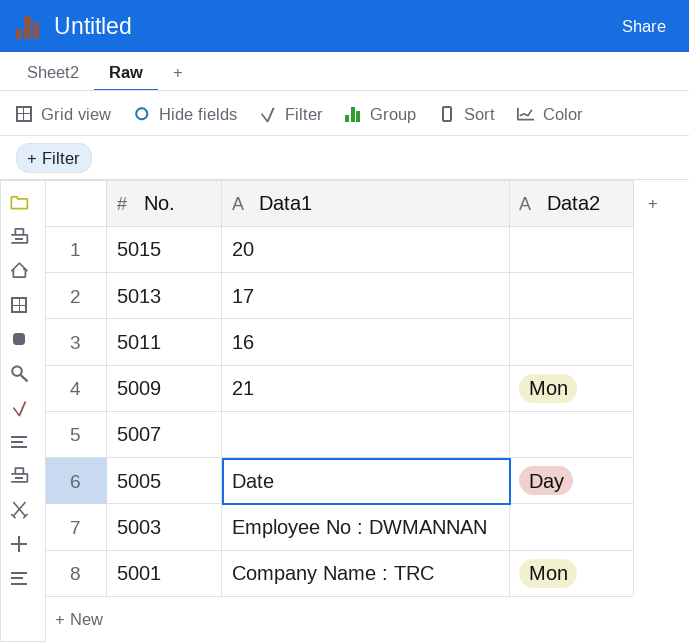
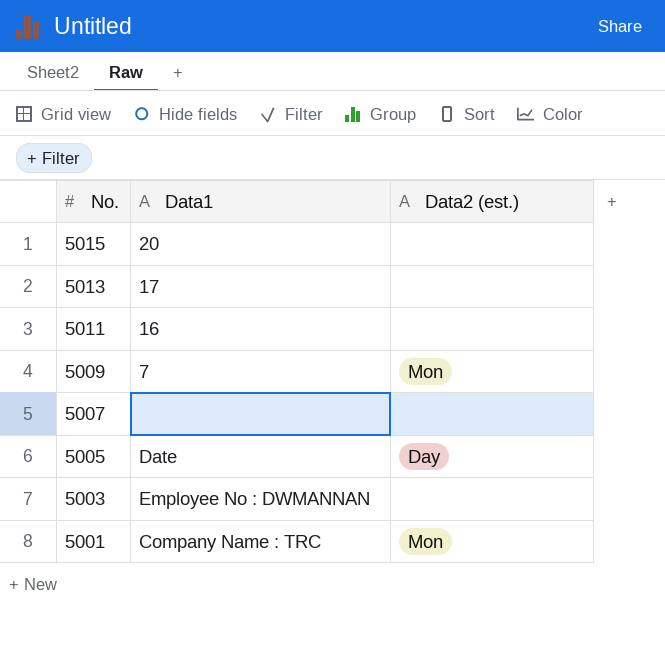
column name: Data2 -> Data2 (est.)
5009 | Data1: 21 -> 7

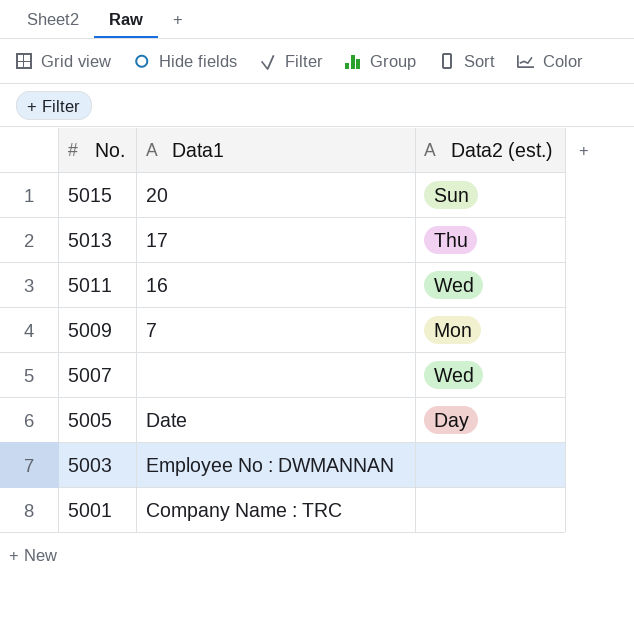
5015 | Data2 (est.): none -> Sun
5013 | Data2 (est.): none -> Thu
5011 | Data2 (est.): none -> Wed
5007 | Data2 (est.): none -> Wed
5001 | Data2 (est.): Mon -> none

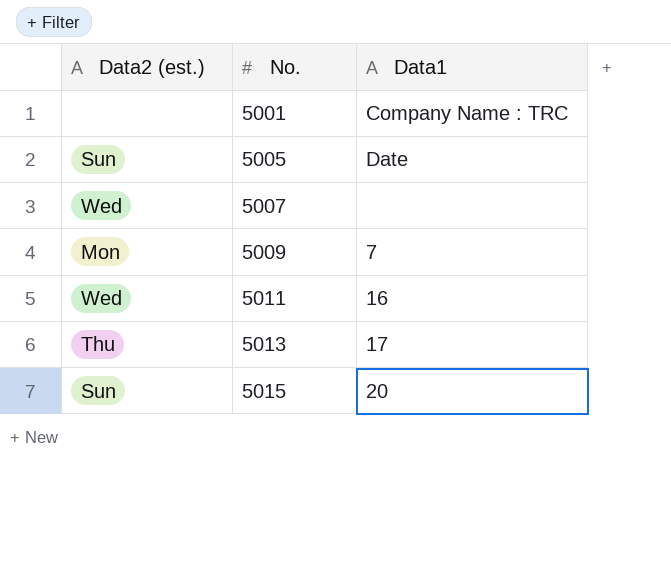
row order: No. descending -> No. ascending
column Data2 (est.) | position: 3 -> 1
row 5003: Employee No : DWMANNAN | none -> none
5005 | Data2 (est.): Day -> Sun

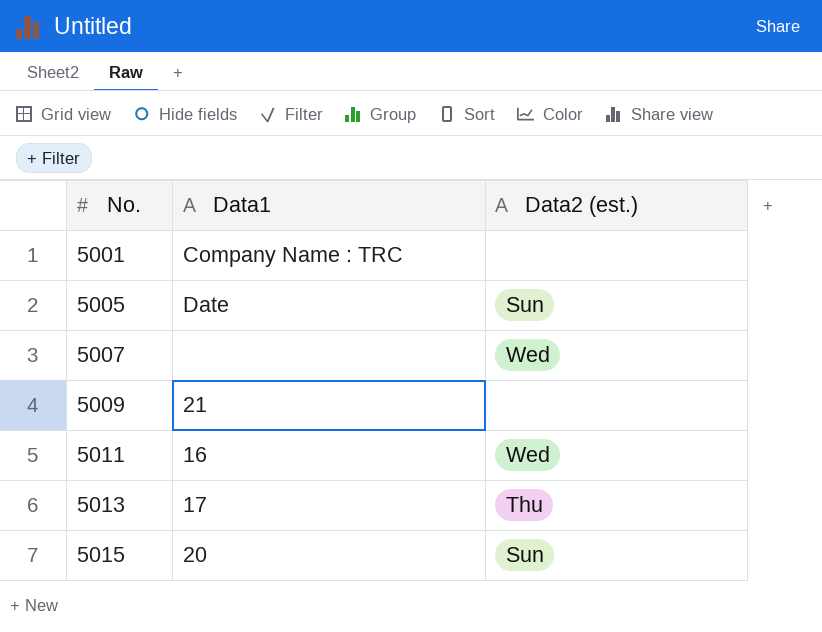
column Data2 (est.) | position: 1 -> 3
5009 | Data1: 7 -> 21
5009 | Data2 (est.): Mon -> none

